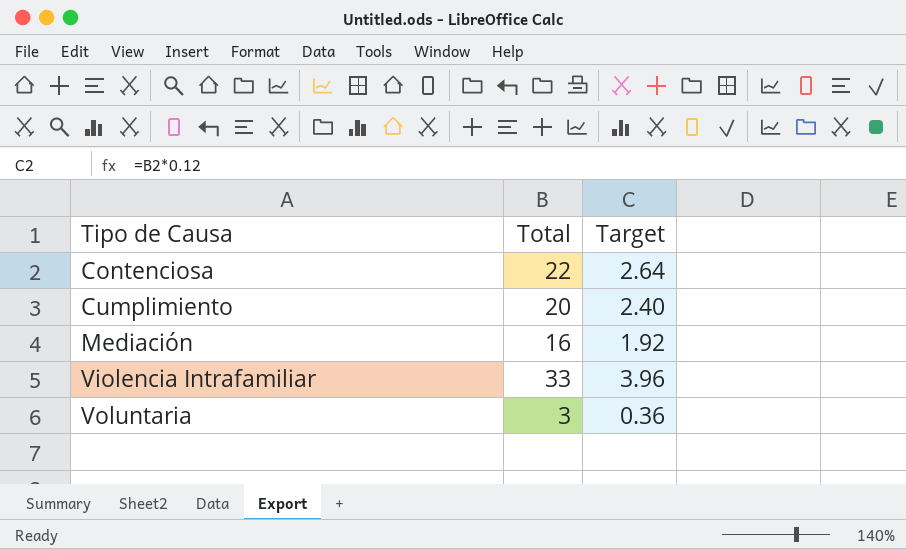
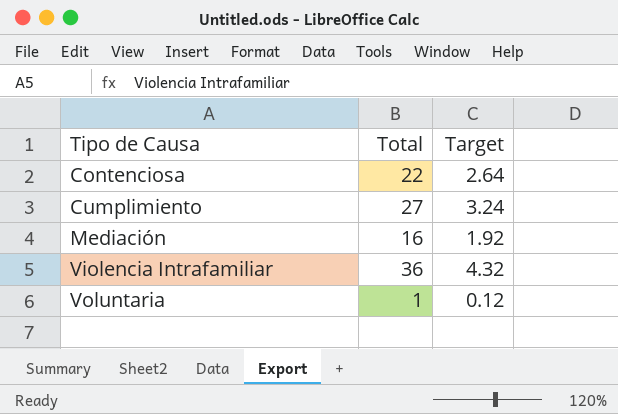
Cumplimiento | Total: 20 -> 27
Cumplimiento | Target: 2.40 -> 3.24
Violencia Intrafamiliar | Total: 33 -> 36
Violencia Intrafamiliar | Target: 3.96 -> 4.32
Voluntaria | Total: 3 -> 1
Voluntaria | Target: 0.36 -> 0.12

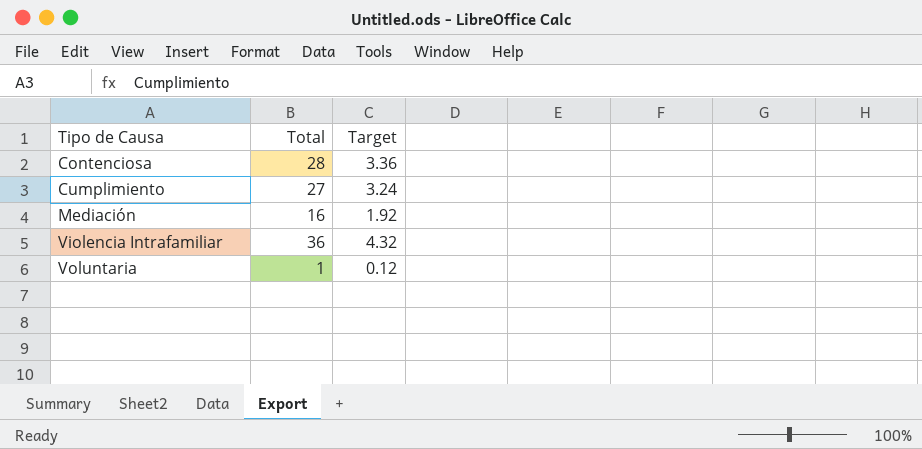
Contenciosa | Total: 22 -> 28
Contenciosa | Target: 2.64 -> 3.36

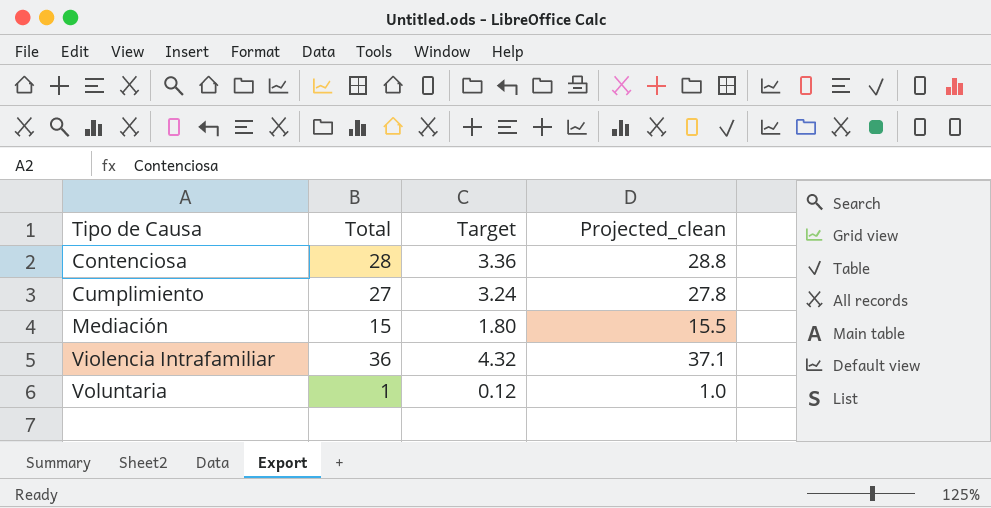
column Projected_clean | formula: none -> [Total] * 1.03
Mediación | Total: 16 -> 15
Mediación | Target: 1.92 -> 1.80

